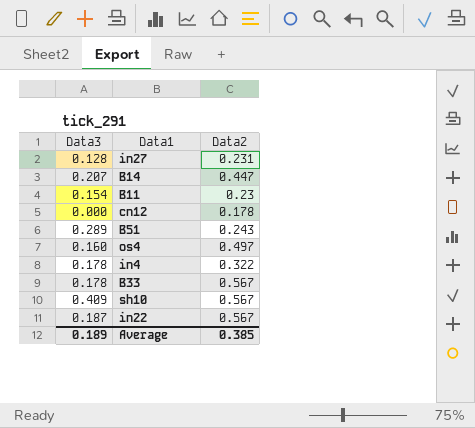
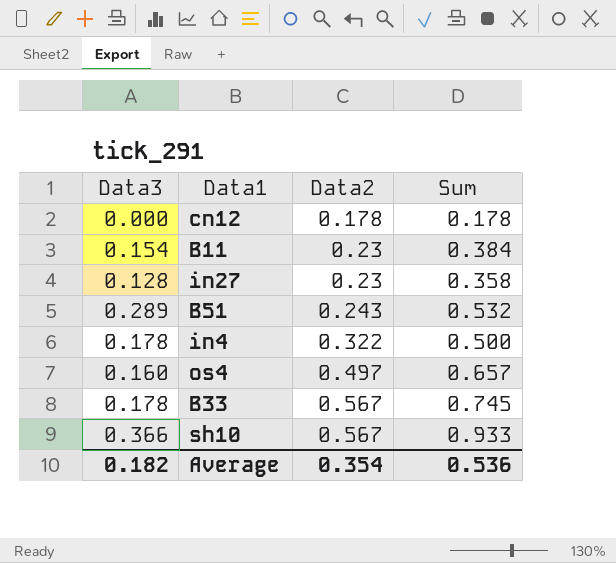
row order: none -> Data2 ascending
column Sum | formula: none -> [Data3] + [Data2]
row B14: 0.207 | 0.447 -> none
row in22: 0.187 | 0.567 -> none
in27 | Data2: 0.231 -> 0.23
sh10 | Data3: 0.409 -> 0.366
Average | Data3: 0.189 -> 0.182
Average | Data2: 0.385 -> 0.354

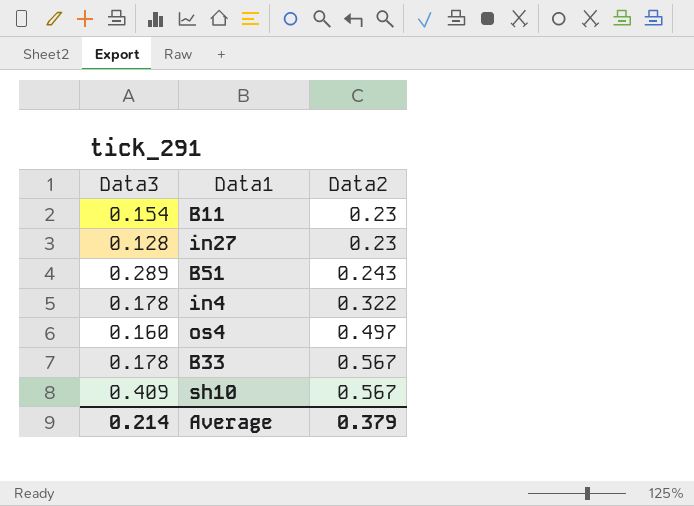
column Sum | formula: [Data3] + [Data2] -> none
row cn12: 0.000 | 0.178 | 0.178 -> none
sh10 | Data3: 0.366 -> 0.409
Average | Data3: 0.182 -> 0.214
Average | Data2: 0.354 -> 0.379

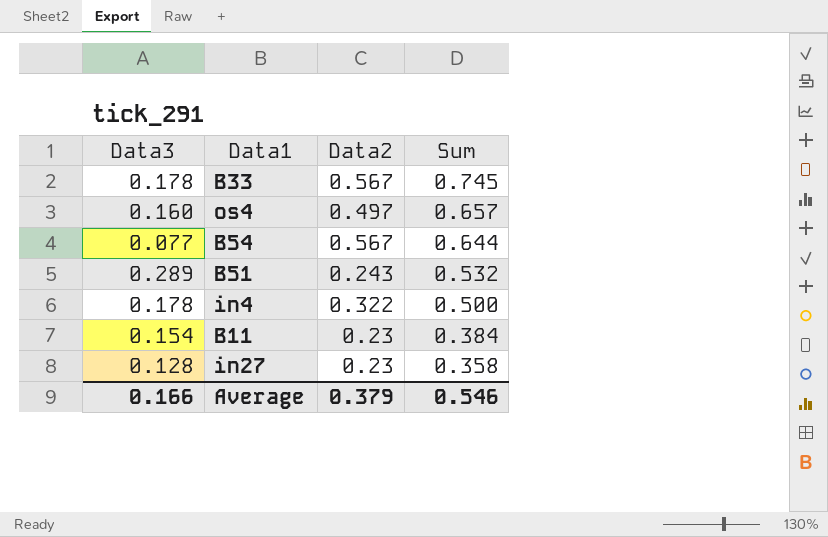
row order: Data2 ascending -> Sum descending
column Sum | formula: none -> [Data3] + [Data2]
row sh10: 0.409 | 0.567 -> none
row B54: none -> 0.077 | 0.567 | 0.644
Average | Data3: 0.214 -> 0.166

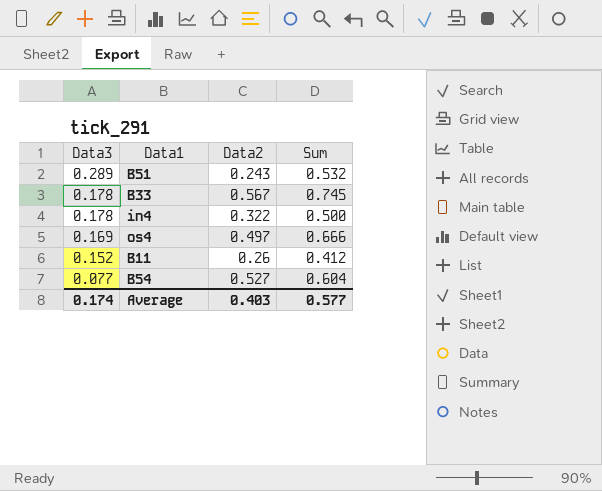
row order: Sum descending -> Data3 descending
row in27: 0.128 | 0.23 | 0.358 -> none
os4 | Data3: 0.160 -> 0.169
os4 | Sum: 0.657 -> 0.666
B11 | Data3: 0.154 -> 0.152
B11 | Data2: 0.23 -> 0.26
B11 | Sum: 0.384 -> 0.412
B54 | Data2: 0.567 -> 0.527
B54 | Sum: 0.644 -> 0.604
Average | Data3: 0.166 -> 0.174
Average | Data2: 0.379 -> 0.403
Average | Sum: 0.546 -> 0.577

